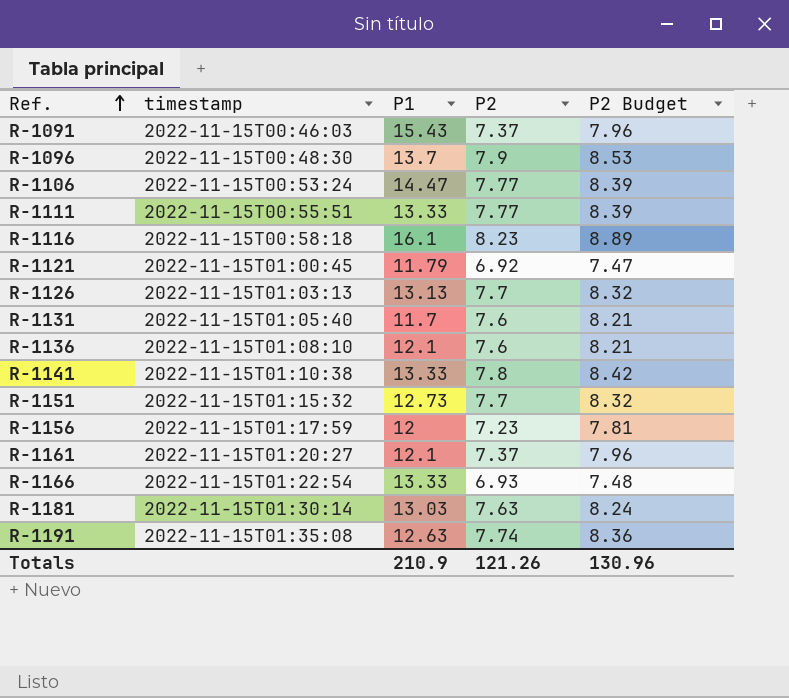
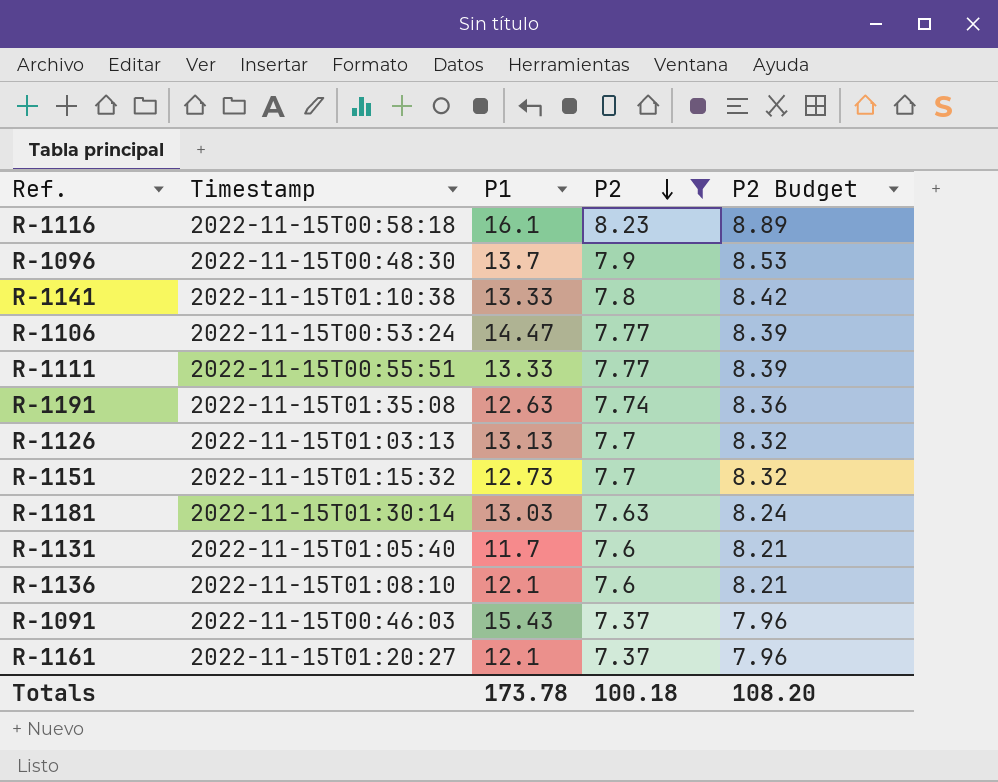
filter: none -> P2 >= 7.37
row order: Ref. ascending -> P2 descending
column name: timestamp -> Timestamp
Totals | P1: 210.9 -> 173.78
Totals | P2: 121.26 -> 100.18
Totals | P2 Budget: 130.96 -> 108.20

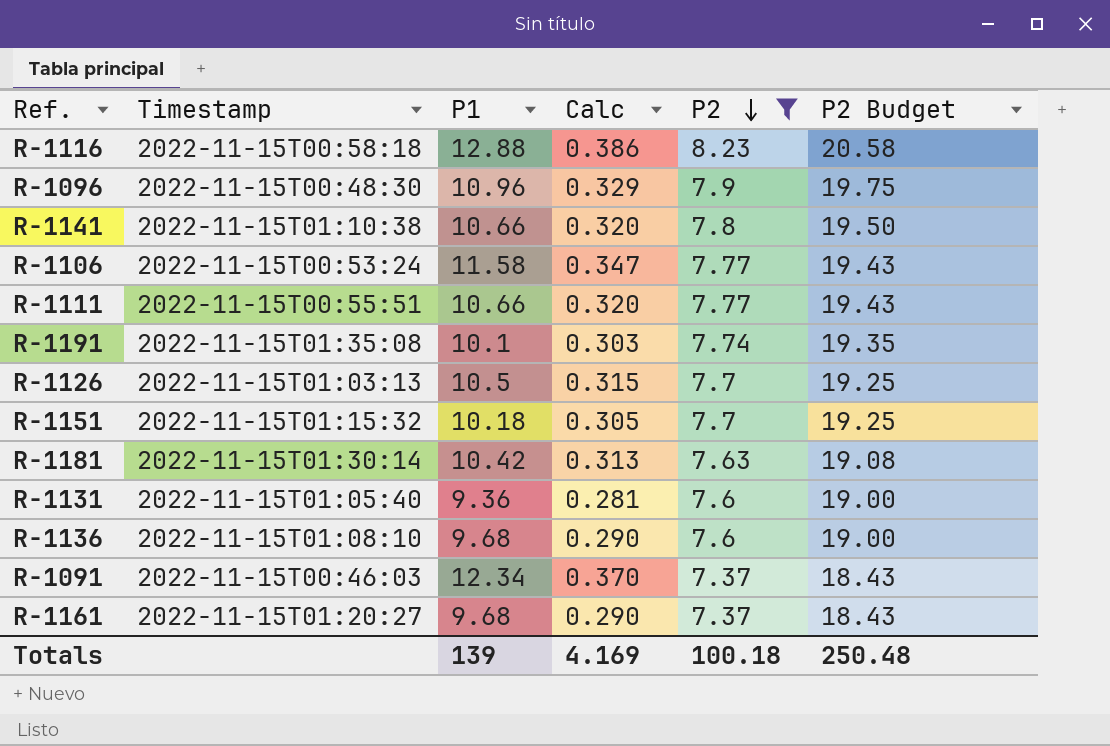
column Calc | formula: none -> [P1] * 0.03
column P2 Budget | formula: [P2] * 1.08 -> [P2] * 2.5
R-1116 | P1: 16.1 -> 12.88
R-1096 | P1: 13.7 -> 10.96
R-1141 | P1: 13.33 -> 10.66
R-1106 | P1: 14.47 -> 11.58
R-1111 | P1: 13.33 -> 10.66
R-1191 | P1: 12.63 -> 10.1
R-1126 | P1: 13.13 -> 10.5
R-1151 | P1: 12.73 -> 10.18
R-1181 | P1: 13.03 -> 10.42
R-1131 | P1: 11.7 -> 9.36
R-1136 | P1: 12.1 -> 9.68
R-1091 | P1: 15.43 -> 12.34
R-1161 | P1: 12.1 -> 9.68
Totals | P1: 173.78 -> 139
Totals | P2 Budget: 108.20 -> 250.48

